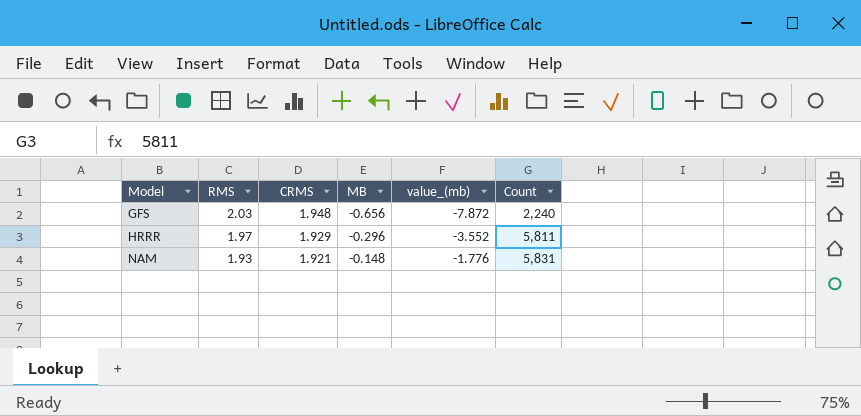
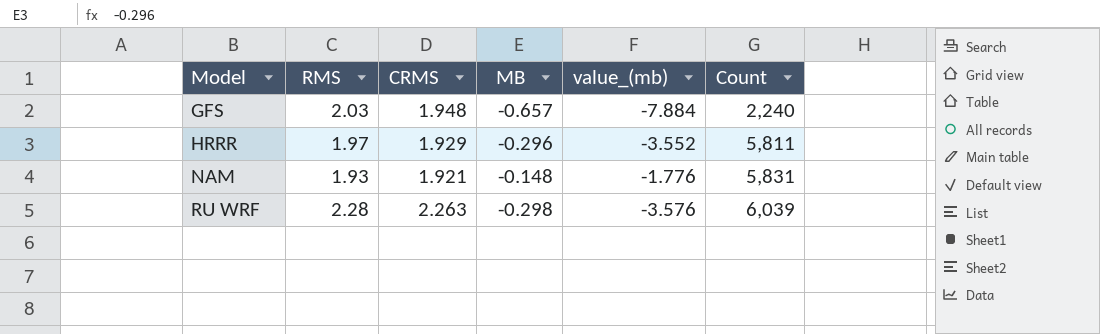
GFS | MB: -0.656 -> -0.657
GFS | value_(mb): -7.872 -> -7.884
row RU WRF: none -> 2.28 | 2.263 | -0.298 | -3.576 | 6,039

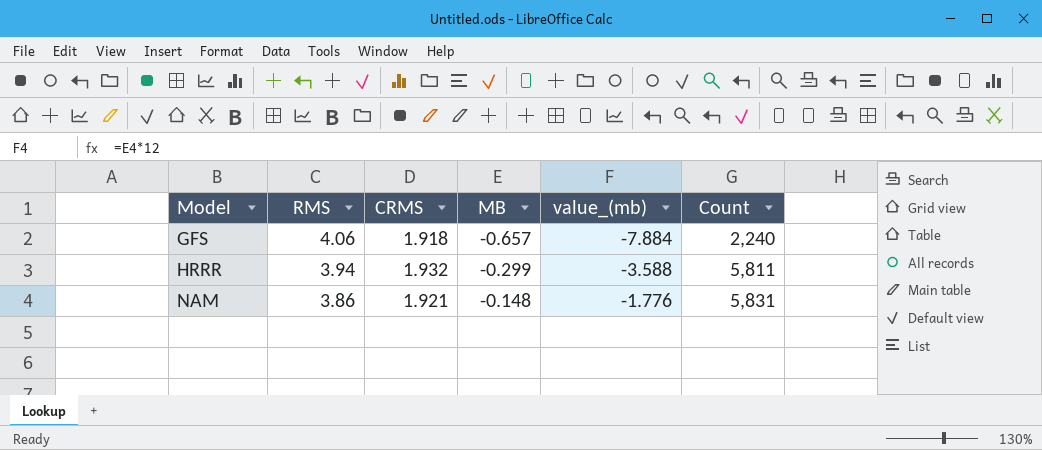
row RU WRF: 2.28 | 2.263 | -0.298 | -3.576 | 6,039 -> none
GFS | RMS: 2.03 -> 4.06
GFS | CRMS: 1.948 -> 1.918
HRRR | RMS: 1.97 -> 3.94
HRRR | CRMS: 1.929 -> 1.932
HRRR | MB: -0.296 -> -0.299
HRRR | value_(mb): -3.552 -> -3.588
NAM | RMS: 1.93 -> 3.86

